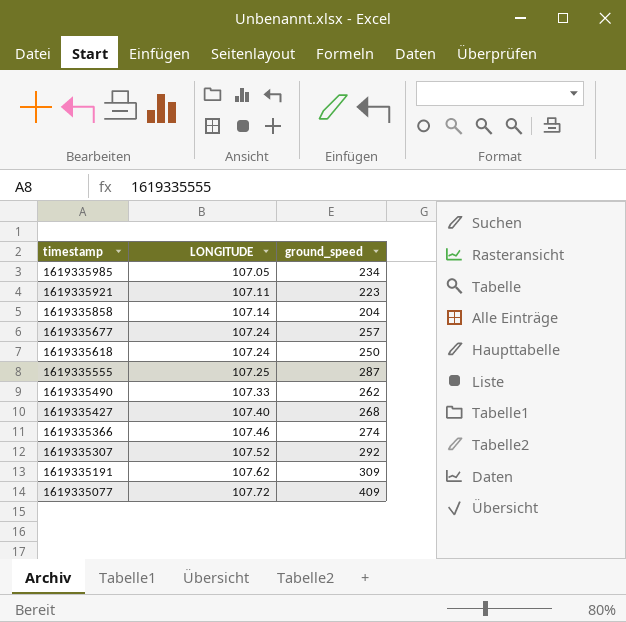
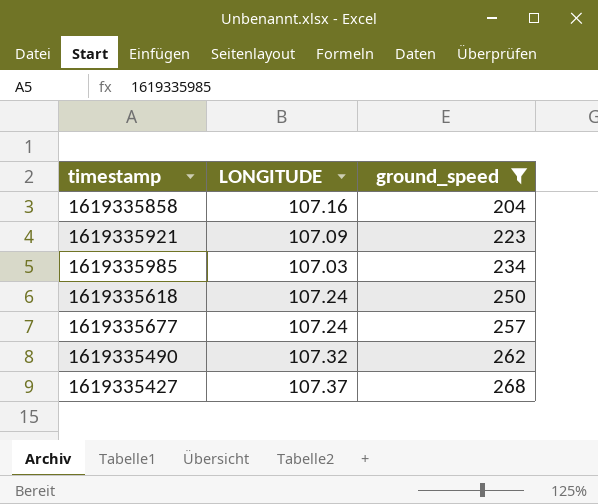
filter: none -> ground_speed <= 268
row order: timestamp descending -> ground_speed ascending
1619335858 | LONGITUDE: 107.14 -> 107.16
1619335921 | LONGITUDE: 107.11 -> 107.09
1619335985 | LONGITUDE: 107.05 -> 107.03
1619335490 | LONGITUDE: 107.33 -> 107.32
1619335427 | LONGITUDE: 107.40 -> 107.37

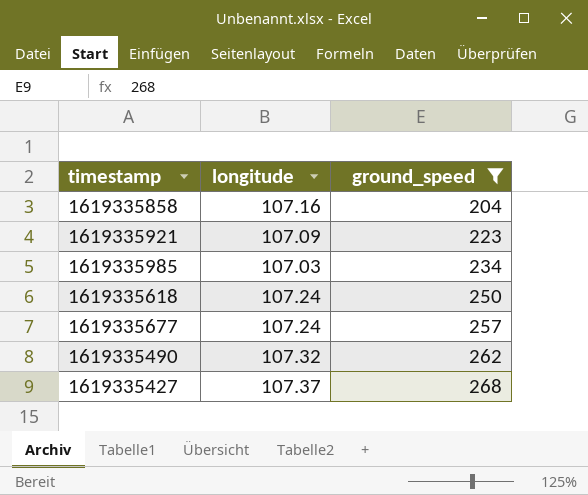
column name: LONGITUDE -> longitude

